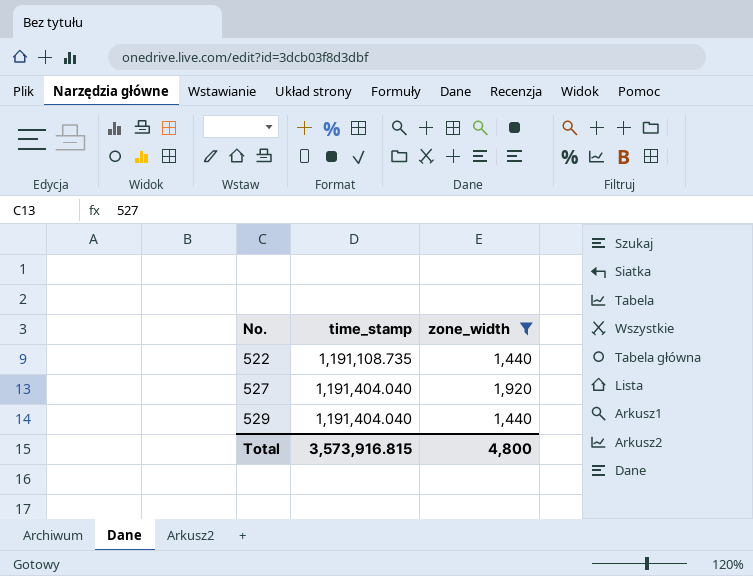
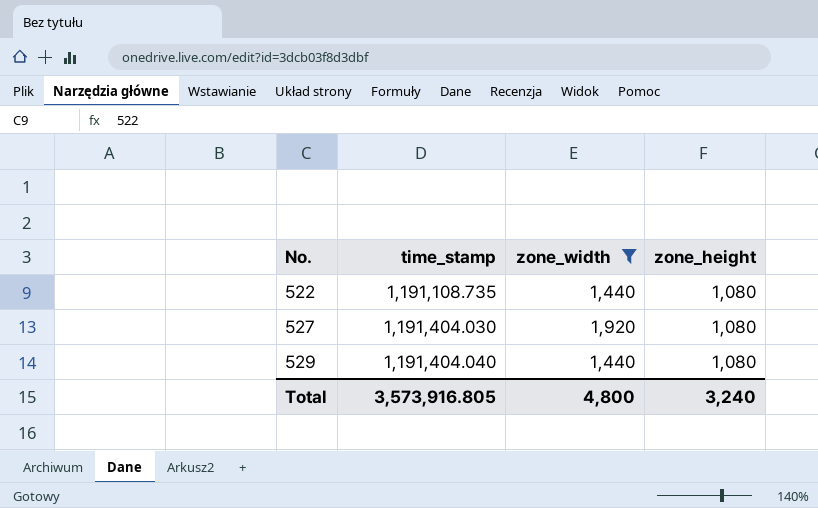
column zone_height | position: none -> 4
527 | time_stamp: 1,191,404.040 -> 1,191,404.030
Total | time_stamp: 3,573,916.815 -> 3,573,916.805

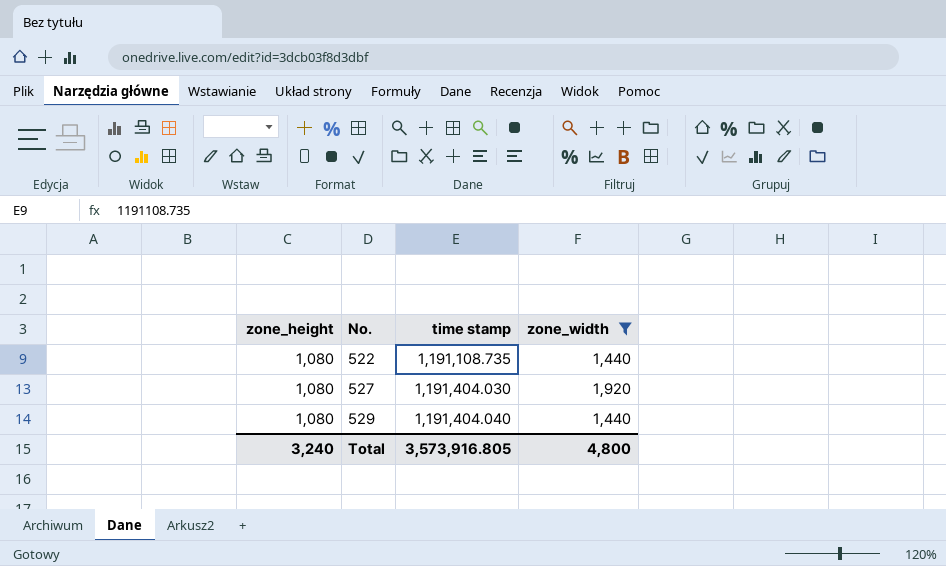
column zone_height | position: 4 -> 1
column name: time_stamp -> time stamp

